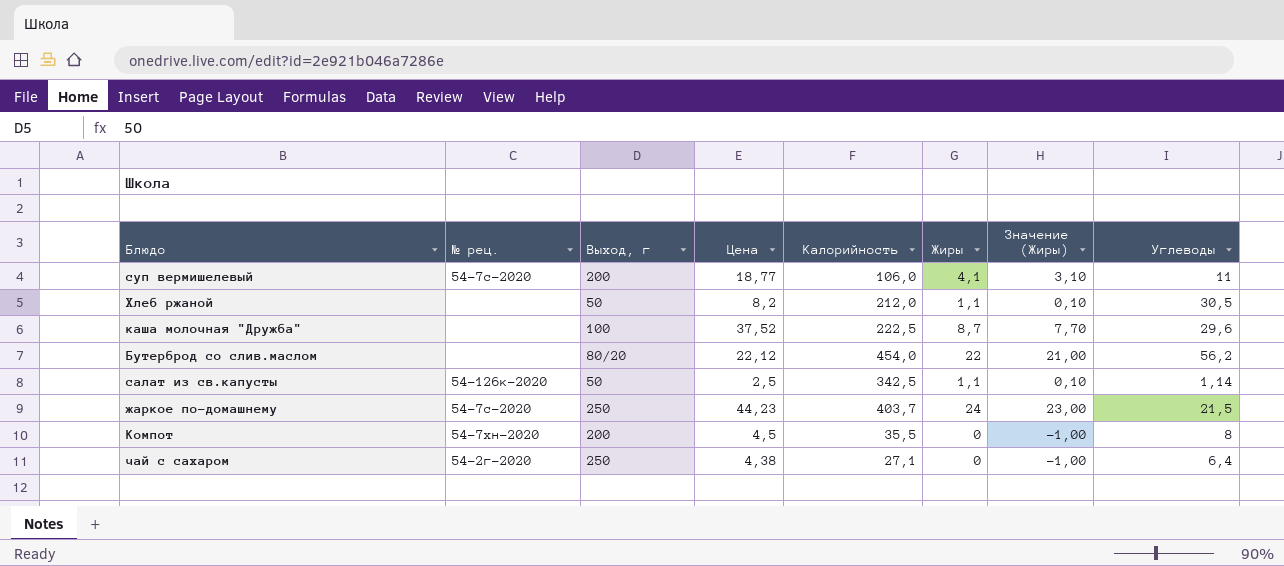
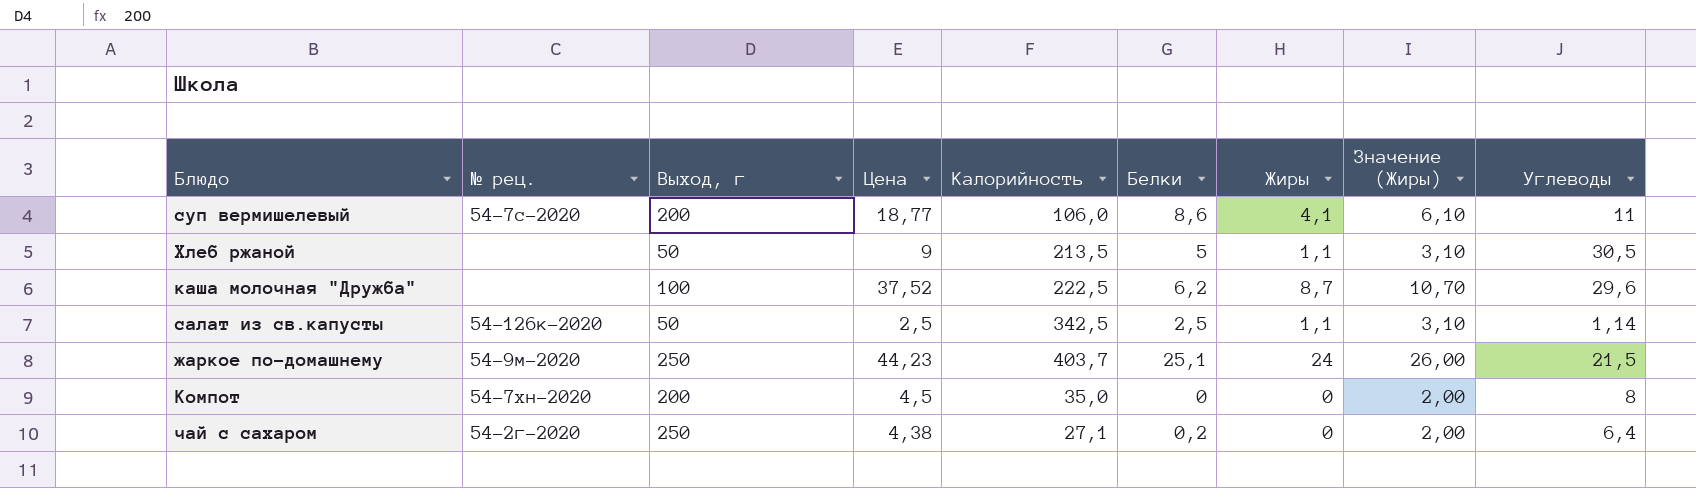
column Белки | position: none -> 6
column Значение (Жиры) | formula: [Жиры] - 1 -> [Жиры] + 2
row Бутерброд со слив.маслом: none | 80/20 | 22,12 | 454,0 | 22 | 21,00 | 56,2 -> none
Хлеб ржаной | Цена: 8,2 -> 9
Хлеб ржаной | Калорийность: 212,0 -> 213,5
жаркое по-домашнему | № рец.: 54-7с-2020 -> 54-9м-2020
Компот | Калорийность: 35,5 -> 35,0

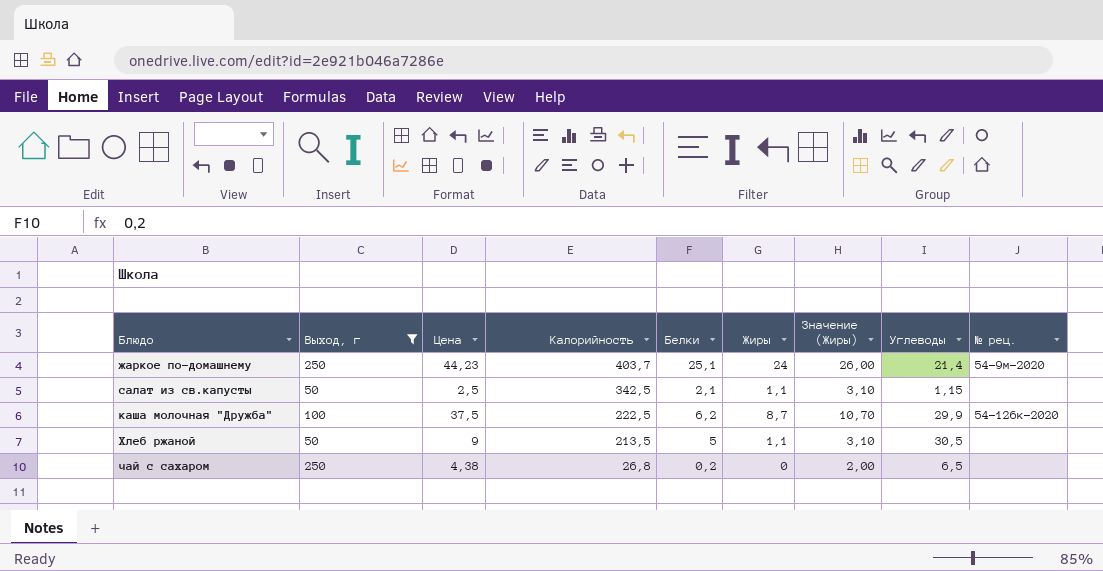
filter: none -> Выход, г != 200
row order: none -> Калорийность descending
column № рец. | position: 2 -> 9
жаркое по-домашнему | Углеводы: 21,5 -> 21,4
салат из св.капусты | Белки: 2,5 -> 2,1
салат из св.капусты | Углеводы: 1,14 -> 1,15
салат из св.капусты | № рец.: 54-126к-2020 -> none
каша молочная "Дружба" | Цена: 37,52 -> 37,5
каша молочная "Дружба" | Углеводы: 29,6 -> 29,9
каша молочная "Дружба" | № рец.: none -> 54-126к-2020
чай с сахаром | Калорийность: 27,1 -> 26,8
чай с сахаром | Углеводы: 6,4 -> 6,5
чай с сахаром | № рец.: 54-2г-2020 -> none

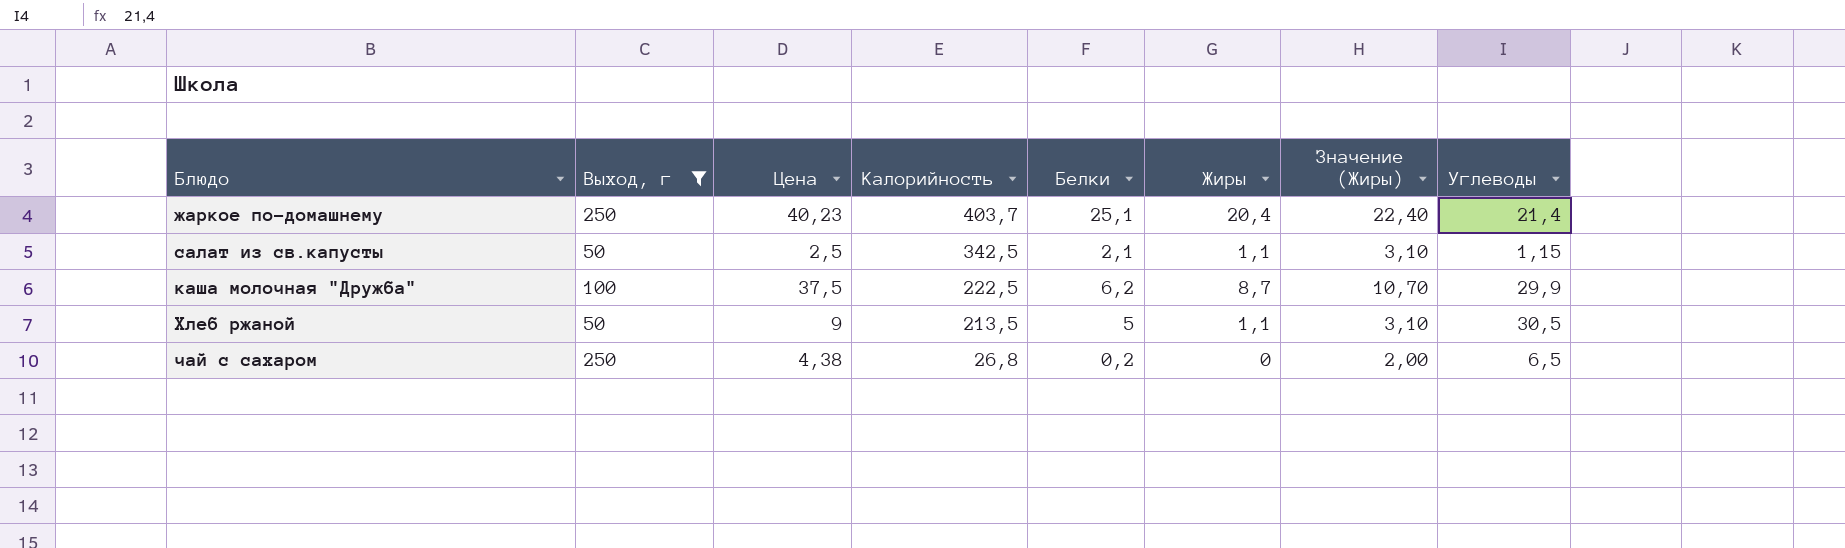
column № рец. | position: 9 -> none
жаркое по-домашнему | Цена: 44,23 -> 40,23
жаркое по-домашнему | Жиры: 24 -> 20,4
жаркое по-домашнему | Значение (Жиры): 26,00 -> 22,40

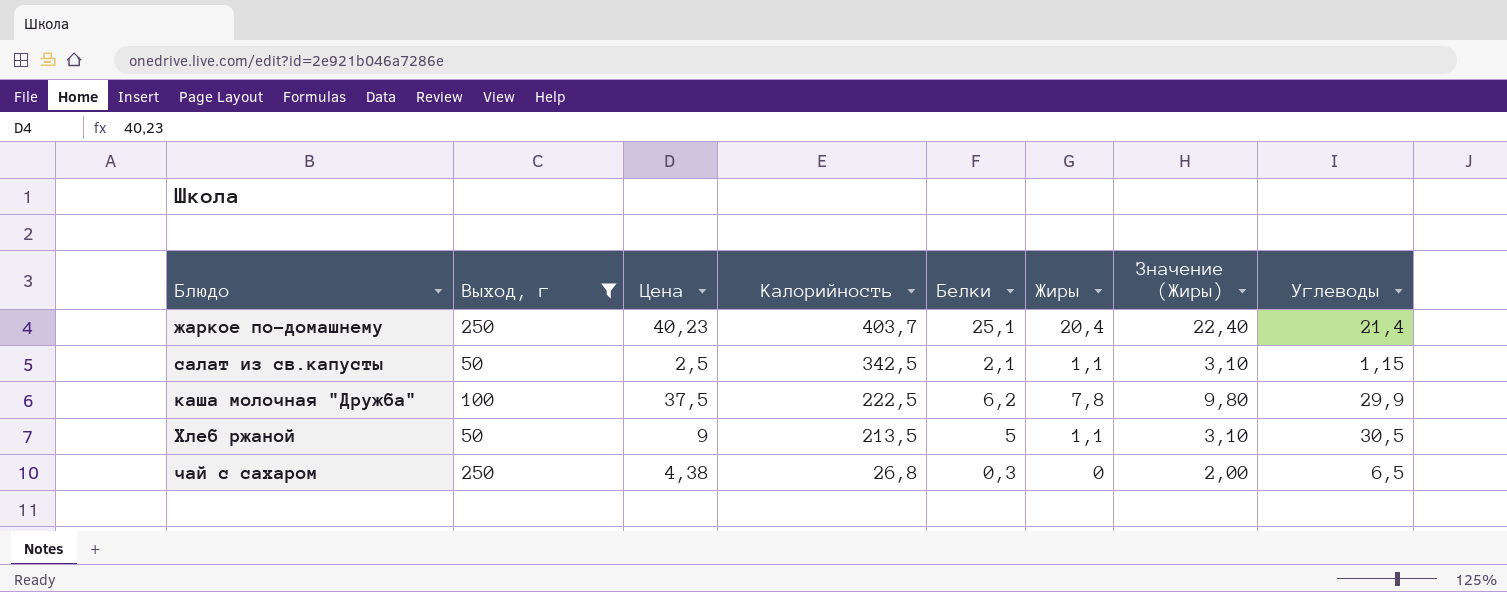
каша молочная "Дружба" | Жиры: 8,7 -> 7,8
каша молочная "Дружба" | Значение (Жиры): 10,70 -> 9,80
чай с сахаром | Белки: 0,2 -> 0,3

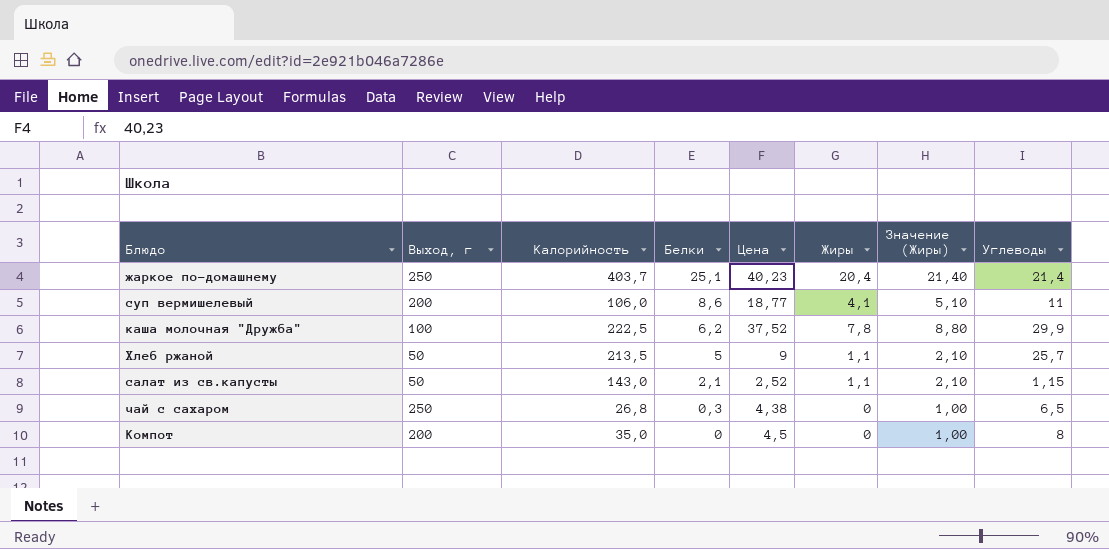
filter: Выход, г != 200 -> none
row order: Калорийность descending -> Белки descending
column Цена | position: 3 -> 5
column Значение (Жиры) | formula: [Жиры] + 2 -> [Жиры] + 1
каша молочная "Дружба" | Цена: 37,5 -> 37,52
Хлеб ржаной | Углеводы: 30,5 -> 25,7
салат из св.капусты | Калорийность: 342,5 -> 143,0
салат из св.капусты | Цена: 2,5 -> 2,52

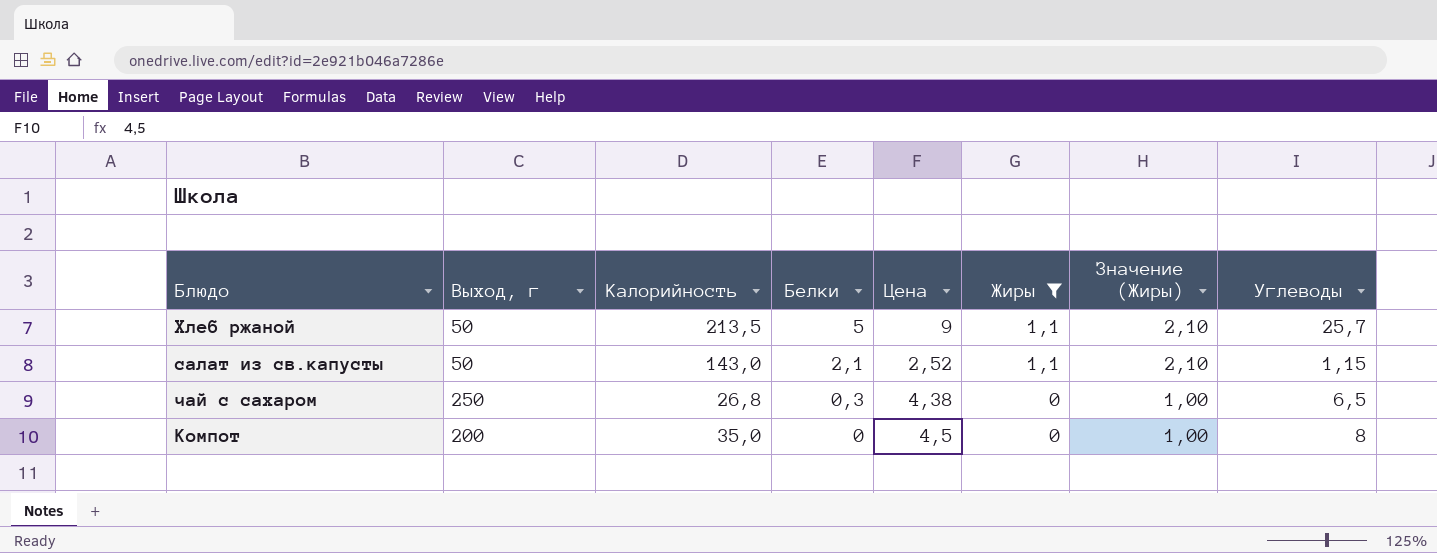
filter: none -> Жиры <= 1,1

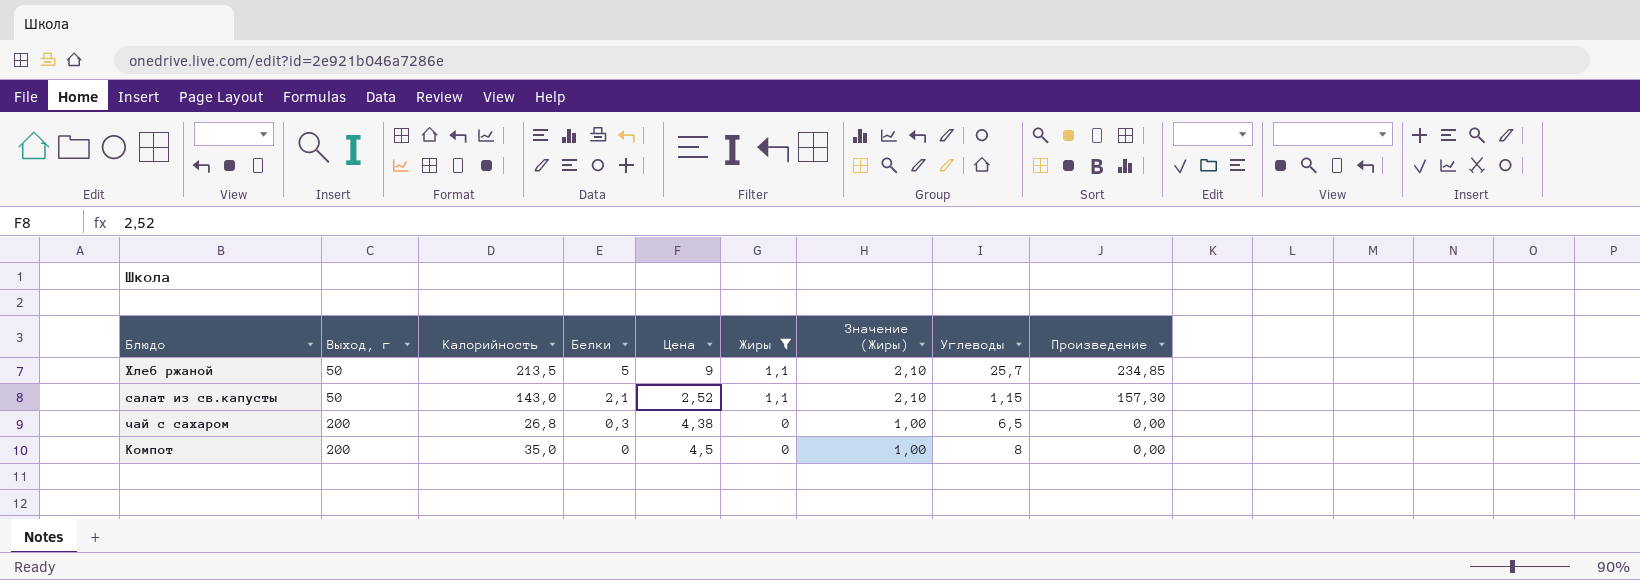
column Произведение | formula: none -> [Калорийность] * [Жиры]
чай с сахаром | Выход, г: 250 -> 200

